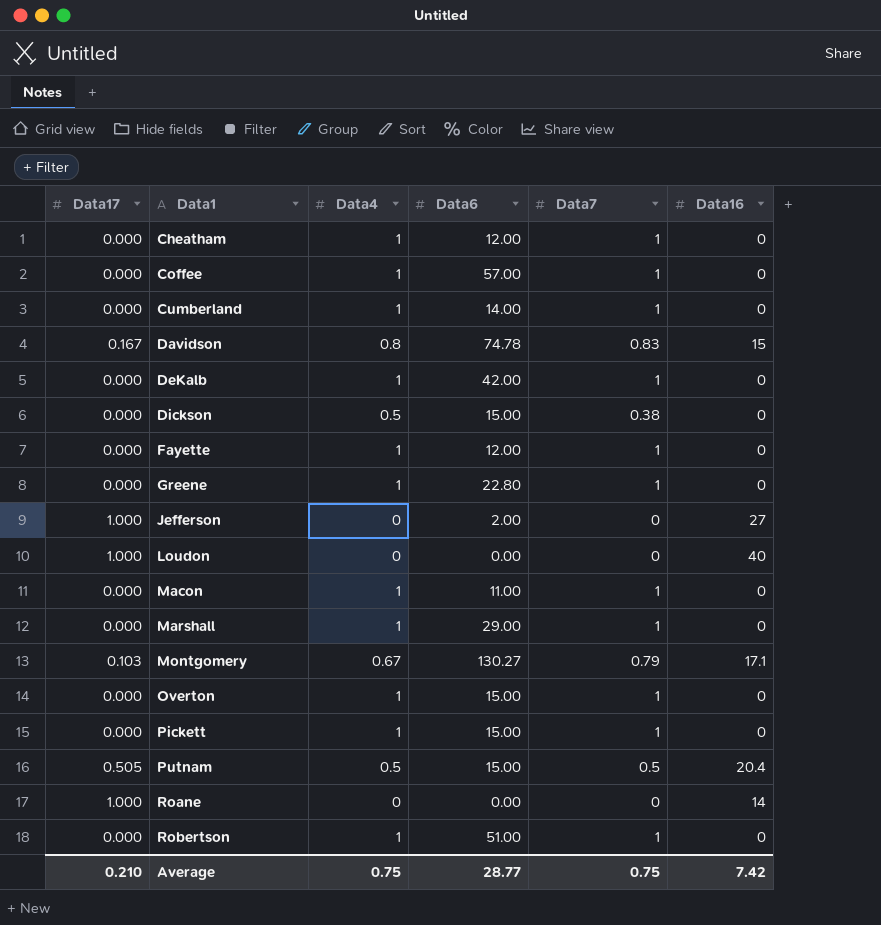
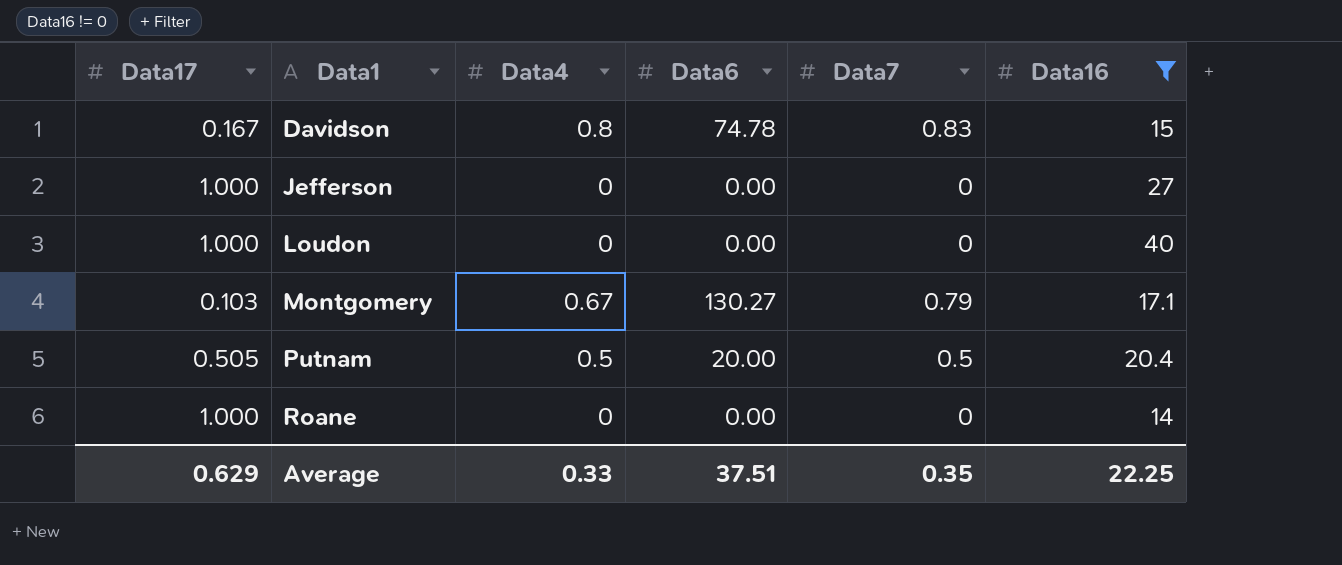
filter: none -> Data16 != 0
Jefferson | Data6: 2.00 -> 0.00
Putnam | Data6: 15.00 -> 20.00
Average | Data17: 0.210 -> 0.629
Average | Data4: 0.75 -> 0.33
Average | Data6: 28.77 -> 37.51
Average | Data7: 0.75 -> 0.35
Average | Data16: 7.42 -> 22.25

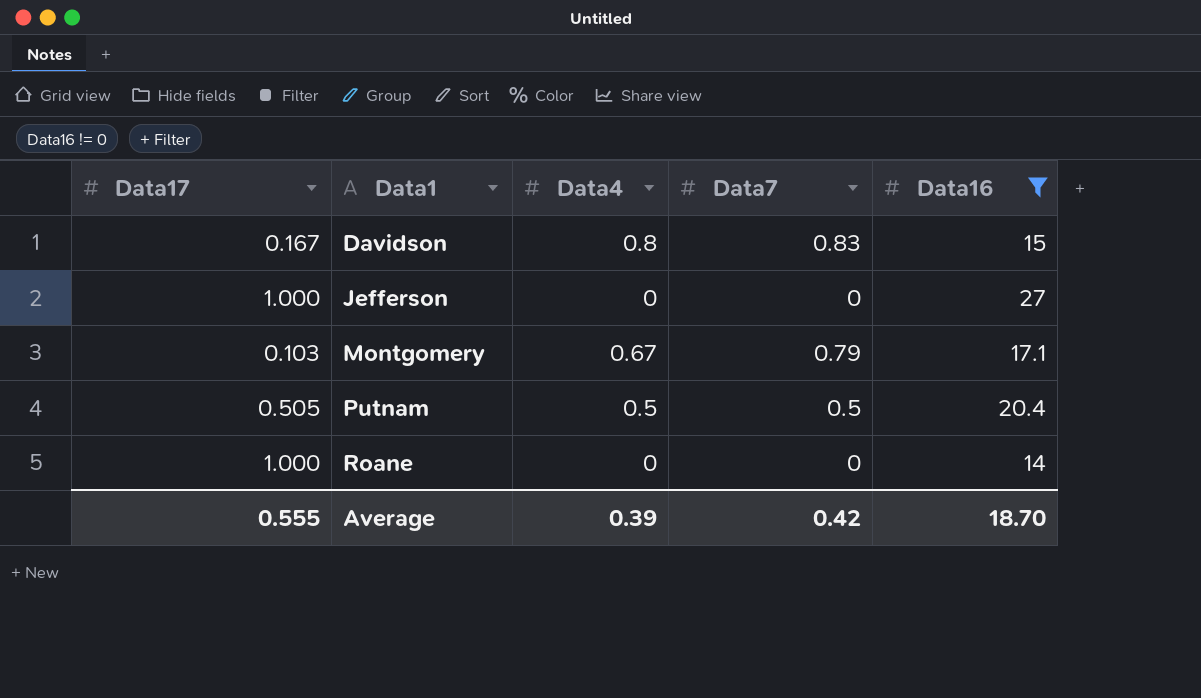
column Data6 | position: 4 -> none
row Loudon: 1.000 | 0 | 0.00 | 0 | 40 -> none
Average | Data17: 0.629 -> 0.555
Average | Data4: 0.33 -> 0.39
Average | Data7: 0.35 -> 0.42
Average | Data16: 22.25 -> 18.70

